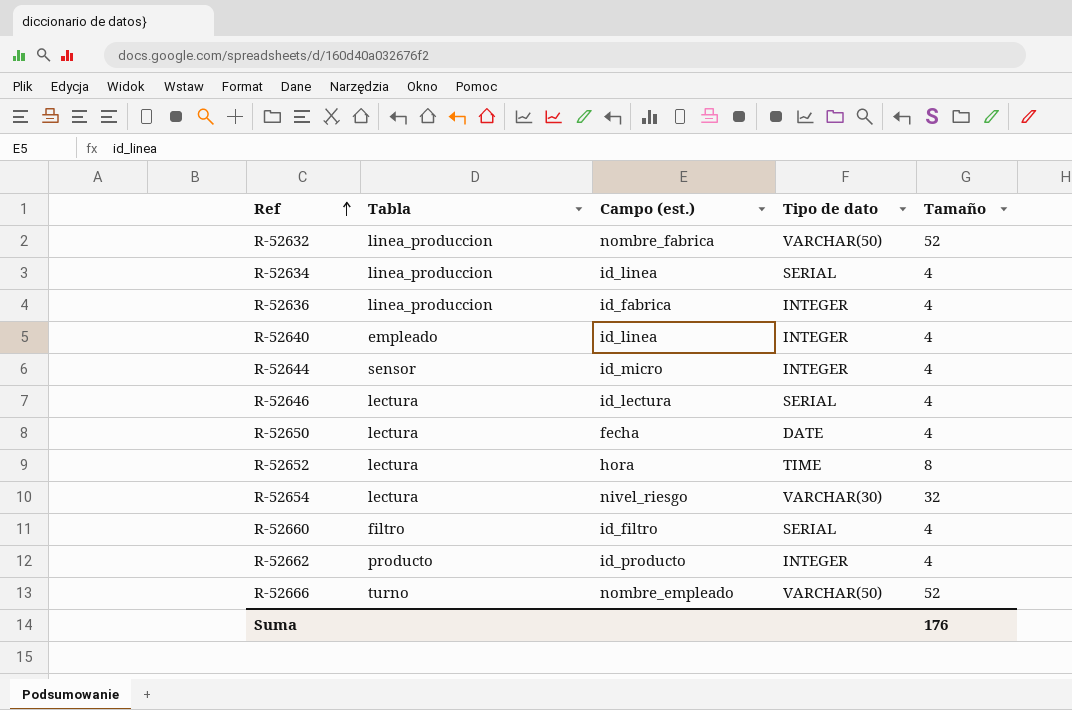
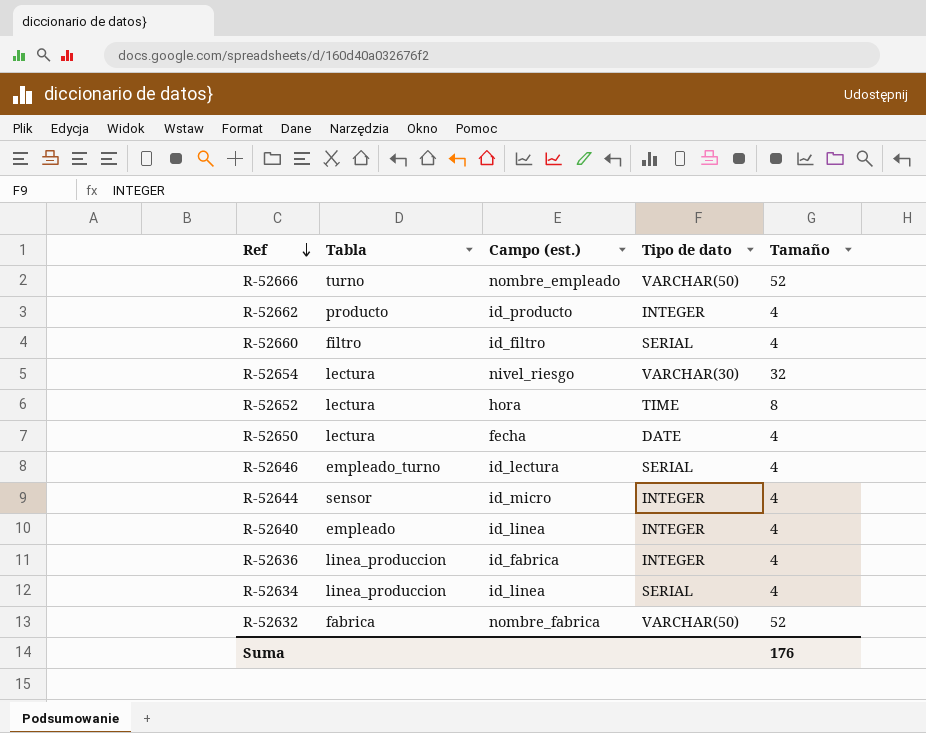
row order: Ref ascending -> Ref descending
R-52646 | Tabla: lectura -> empleado_turno
R-52632 | Tabla: linea_produccion -> fabrica

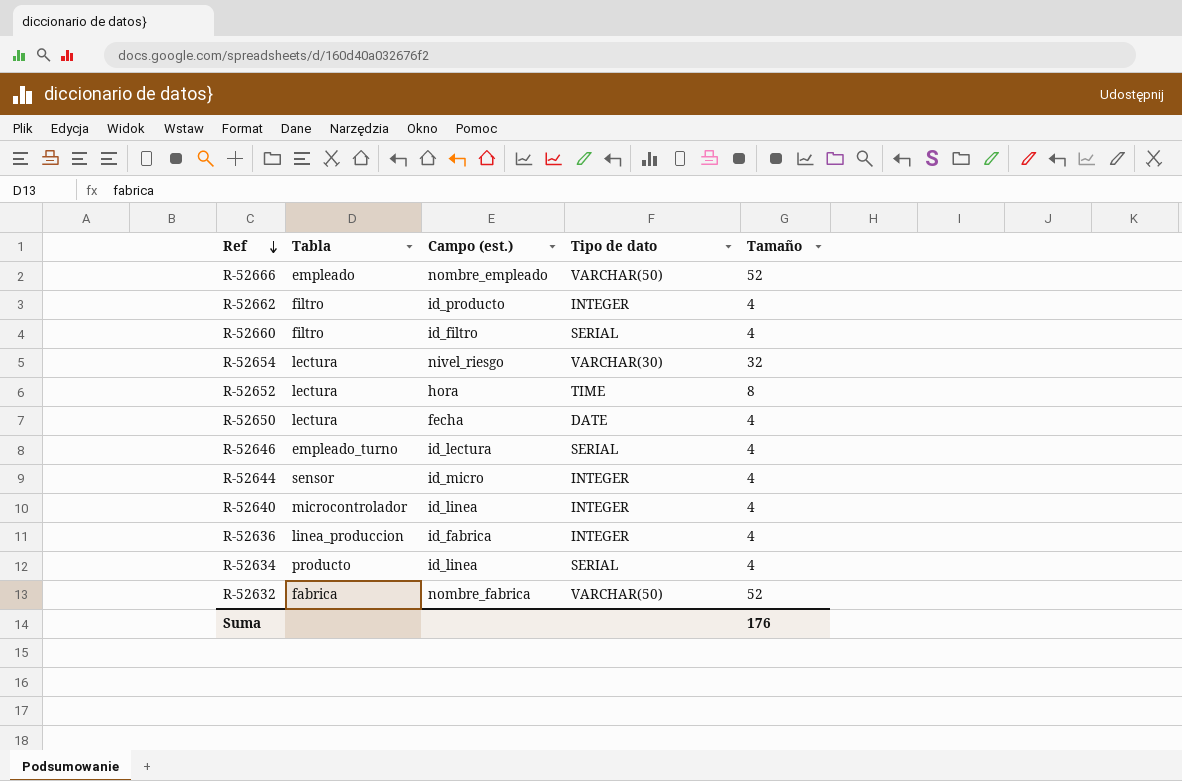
R-52666 | Tabla: turno -> empleado
R-52662 | Tabla: producto -> filtro
R-52640 | Tabla: empleado -> microcontrolador
R-52634 | Tabla: linea_produccion -> producto

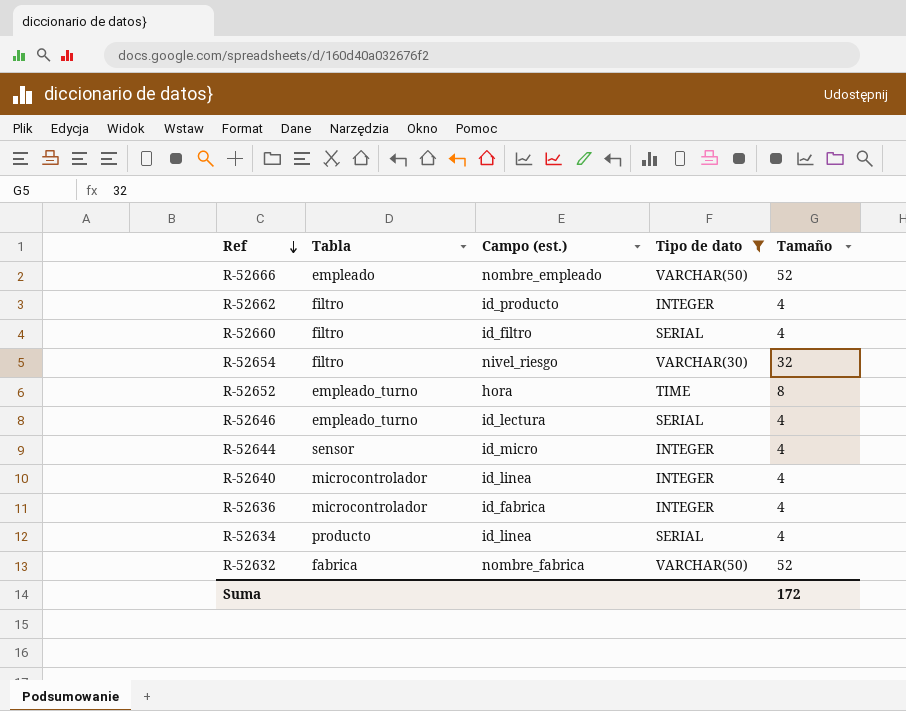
filter: none -> Tipo de dato != DATE
R-52654 | Tabla: lectura -> filtro
R-52652 | Tabla: lectura -> empleado_turno
R-52636 | Tabla: linea_produccion -> microcontrolador
Suma | Tamaño: 176 -> 172

